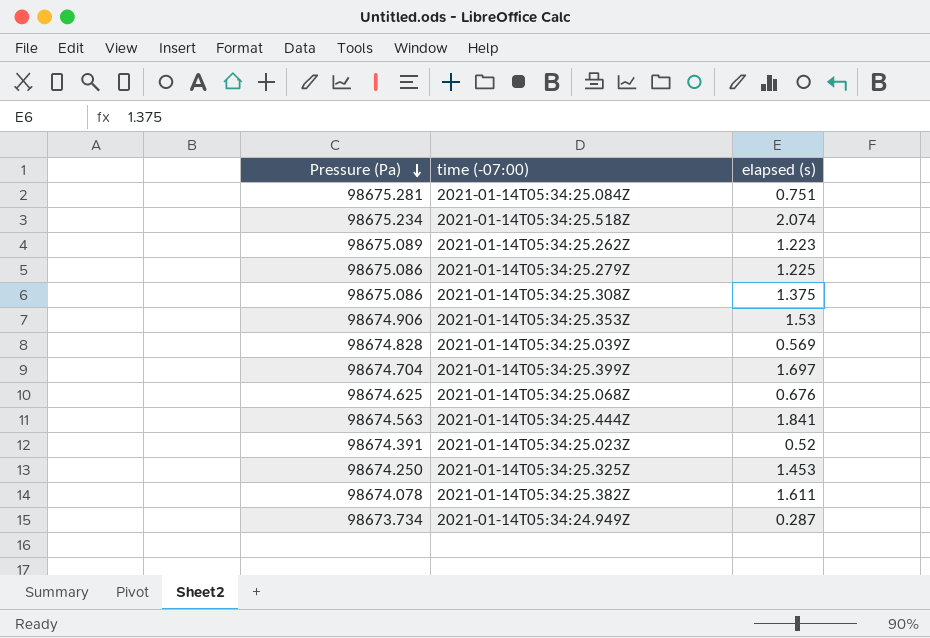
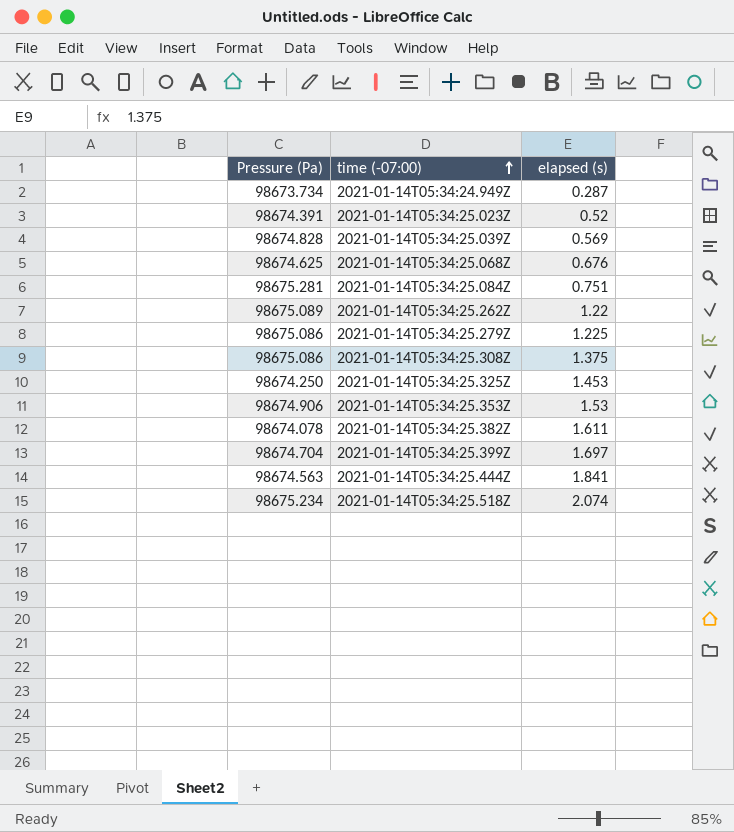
row order: Pressure (Pa) descending -> time (-07:00) ascending
2021-01-14T05:34:25.262Z | elapsed (s): 1.223 -> 1.22

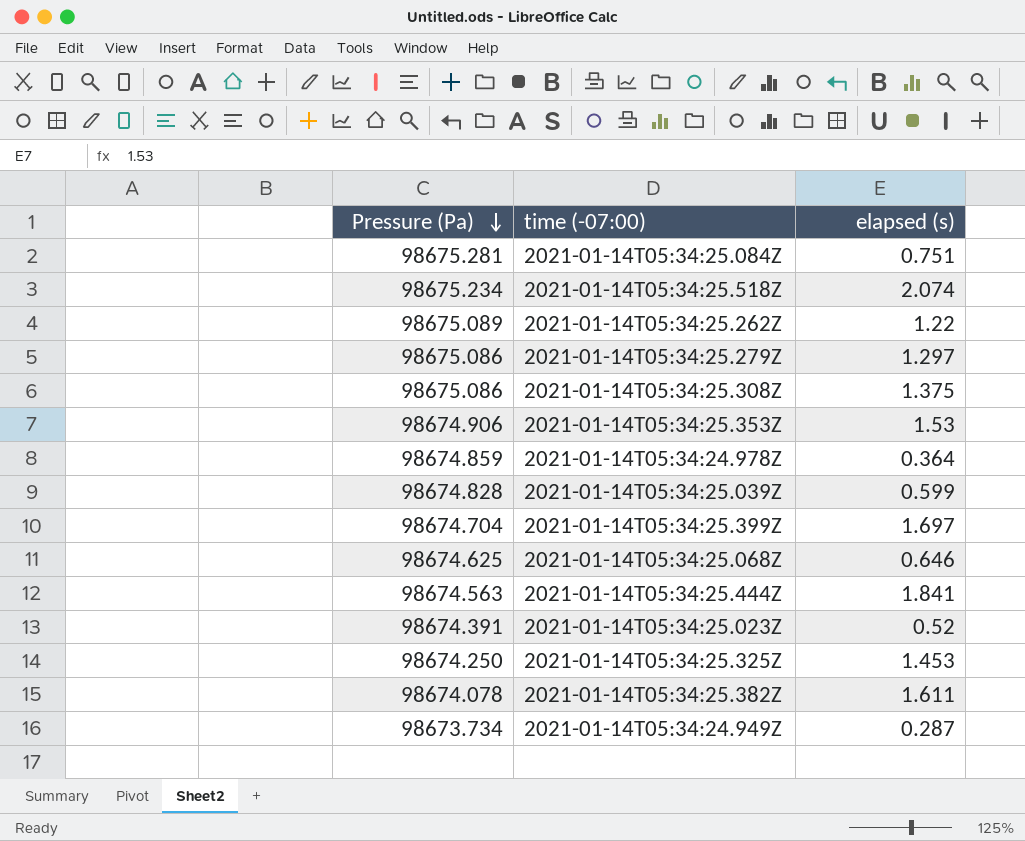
row order: time (-07:00) ascending -> Pressure (Pa) descending
2021-01-14T05:34:25.279Z | elapsed (s): 1.225 -> 1.297
row 2021-01-14T05:34:24.978Z: none -> 98674.859 | 0.364
2021-01-14T05:34:25.039Z | elapsed (s): 0.569 -> 0.599
2021-01-14T05:34:25.068Z | elapsed (s): 0.676 -> 0.646

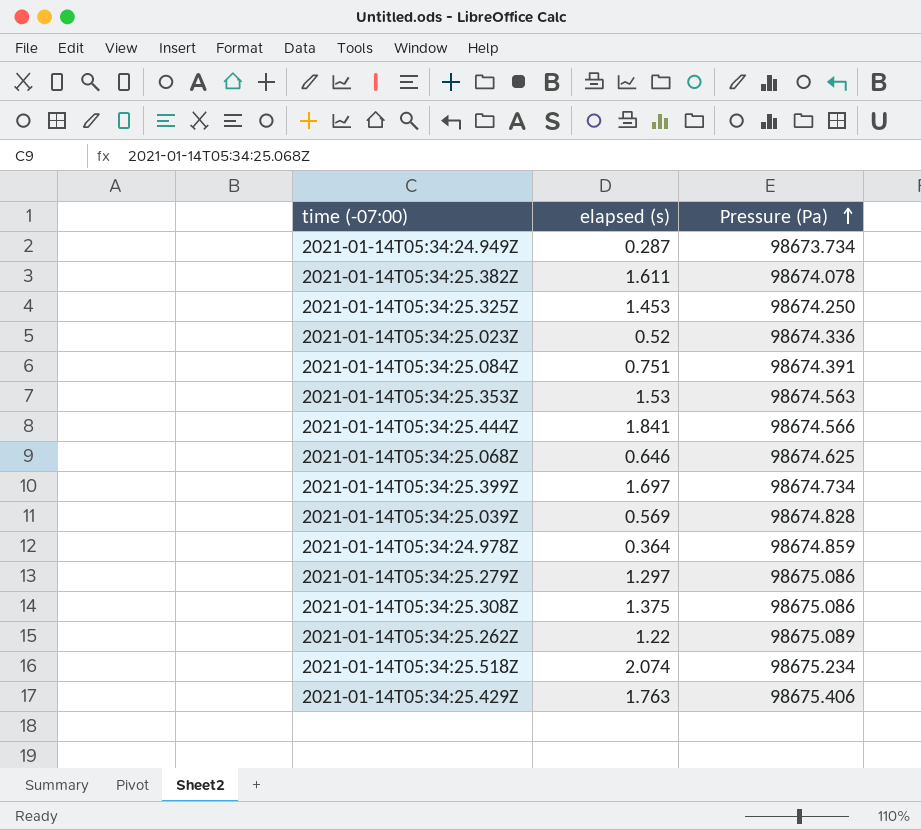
row order: Pressure (Pa) descending -> Pressure (Pa) ascending
column Pressure (Pa) | position: 1 -> 3
2021-01-14T05:34:25.023Z | Pressure (Pa): 98674.391 -> 98674.336
2021-01-14T05:34:25.084Z | Pressure (Pa): 98675.281 -> 98674.391
2021-01-14T05:34:25.353Z | Pressure (Pa): 98674.906 -> 98674.563
2021-01-14T05:34:25.444Z | Pressure (Pa): 98674.563 -> 98674.566
2021-01-14T05:34:25.399Z | Pressure (Pa): 98674.704 -> 98674.734
2021-01-14T05:34:25.039Z | elapsed (s): 0.599 -> 0.569
row 2021-01-14T05:34:25.429Z: none -> 1.763 | 98675.406

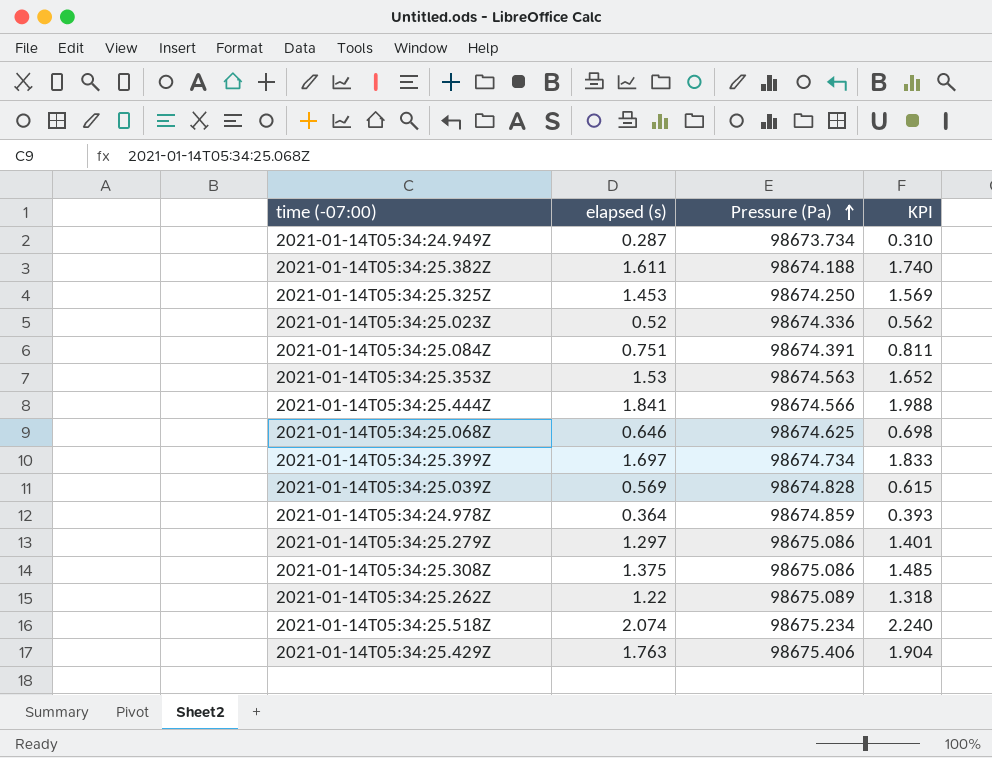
column KPI | formula: none -> [elapsed (s)] * 1.08
2021-01-14T05:34:25.382Z | Pressure (Pa): 98674.078 -> 98674.188

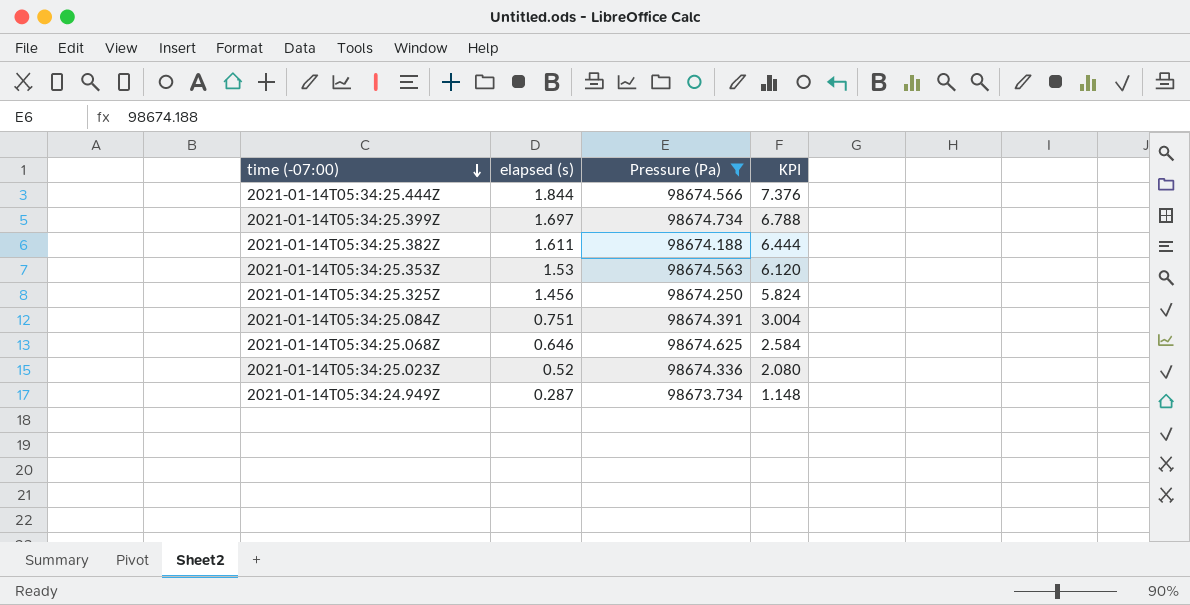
filter: none -> Pressure (Pa) <= 98674.734
row order: Pressure (Pa) ascending -> time (-07:00) descending
column KPI | formula: [elapsed (s)] * 1.08 -> [elapsed (s)] * 4
2021-01-14T05:34:25.444Z | elapsed (s): 1.841 -> 1.844
2021-01-14T05:34:25.325Z | elapsed (s): 1.453 -> 1.456

